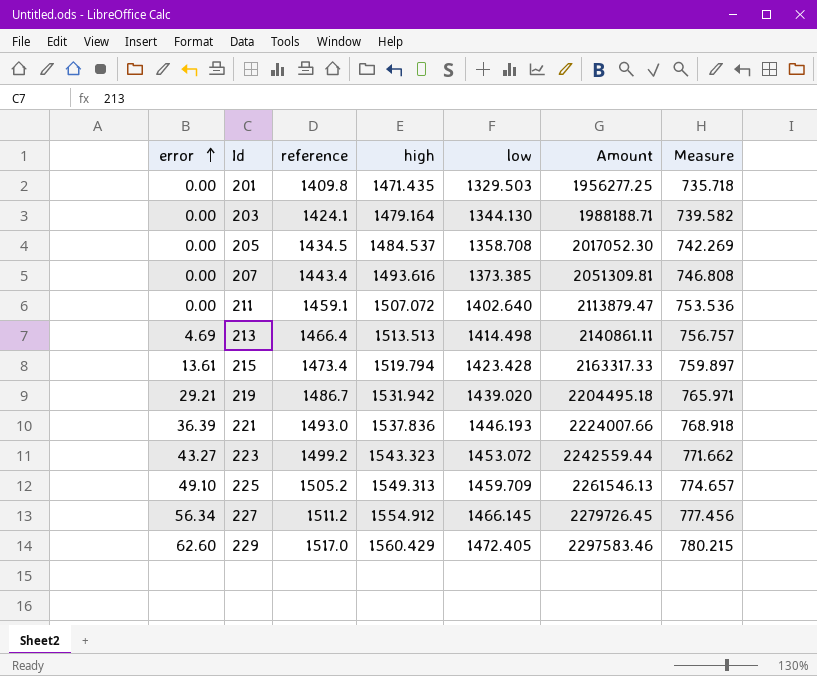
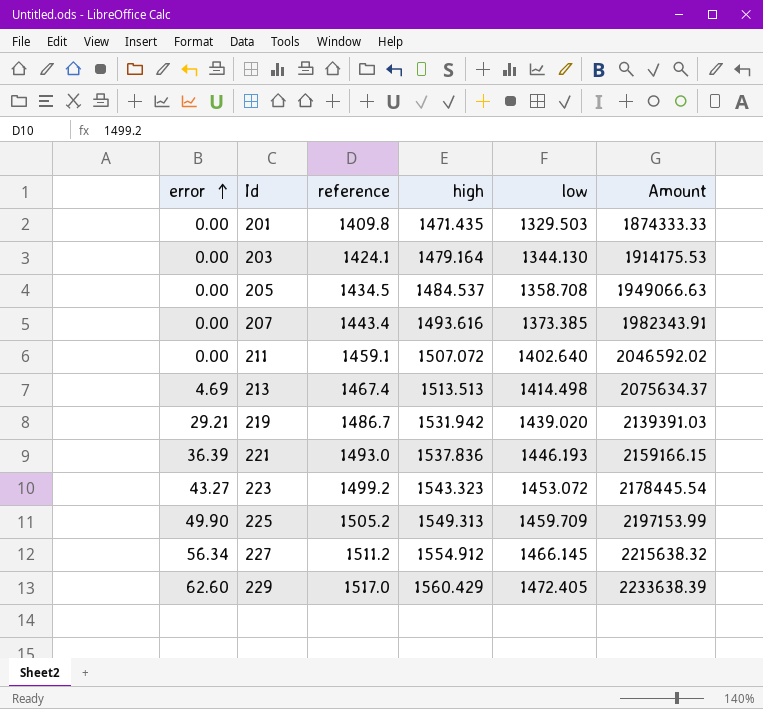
column Measure | formula: [high] * 0.5 -> none
column Amount | formula: [high] * [low] -> [reference] * [low]
row 215: 13.61 | 1473.4 | 1519.794 | 1423.428 | 2163317.33 | 759.897 -> none
213 | reference: 1466.4 -> 1467.4
225 | error: 49.10 -> 49.90

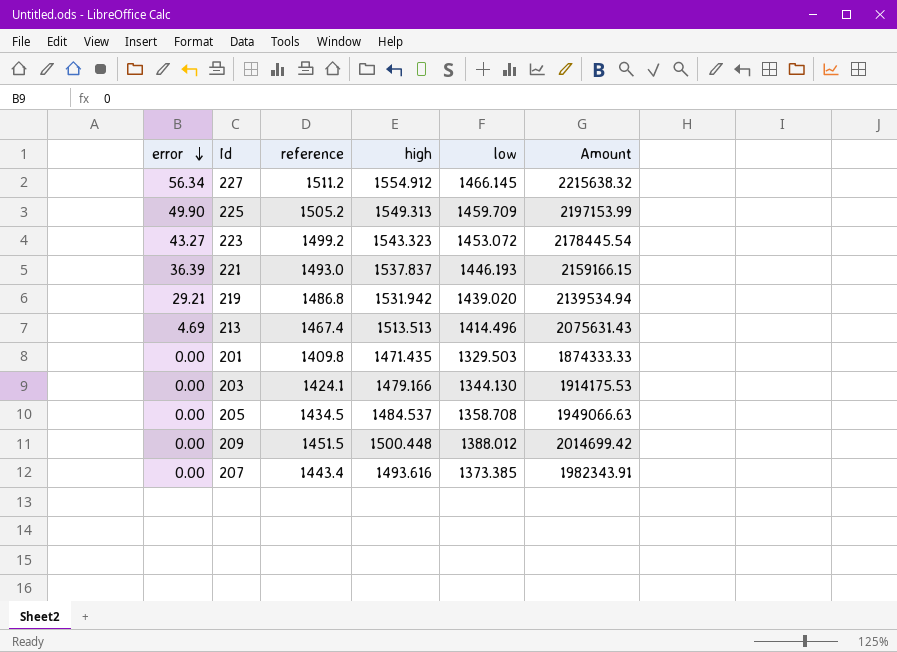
row order: error ascending -> error descending
row 211: 0.00 | 1459.1 | 1507.072 | 1402.640 | 2046592.02 -> none
row 229: 62.60 | 1517.0 | 1560.429 | 1472.405 | 2233638.39 -> none
221 | high: 1537.836 -> 1537.837
219 | reference: 1486.7 -> 1486.8
219 | Amount: 2139391.03 -> 2139534.94
213 | low: 1414.498 -> 1414.496
213 | Amount: 2075634.37 -> 2075631.43
203 | high: 1479.164 -> 1479.166
row 209: none -> 0.00 | 1451.5 | 1500.448 | 1388.012 | 2014699.42

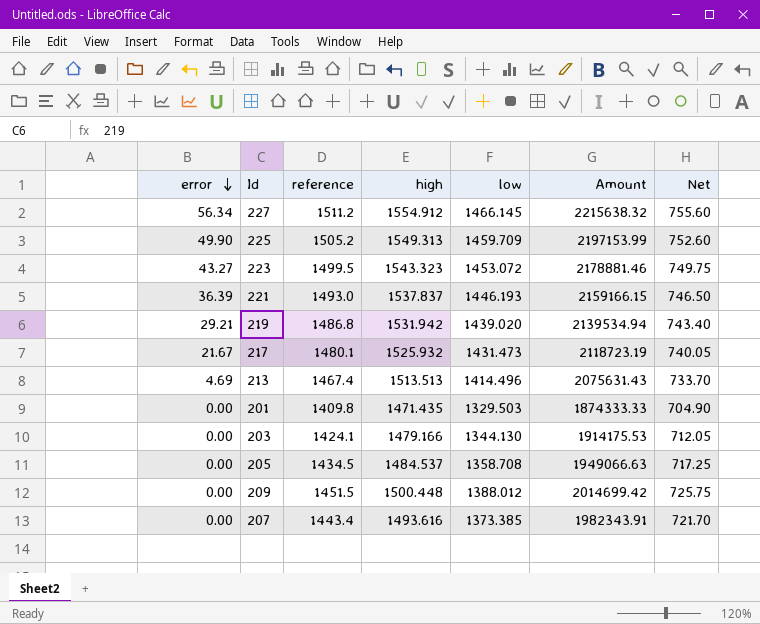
column Net | formula: none -> [reference] * 0.5
223 | reference: 1499.2 -> 1499.5
223 | Amount: 2178445.54 -> 2178881.46
row 217: none -> 21.67 | 1480.1 | 1525.932 | 1431.473 | 2118723.19 | 740.05

